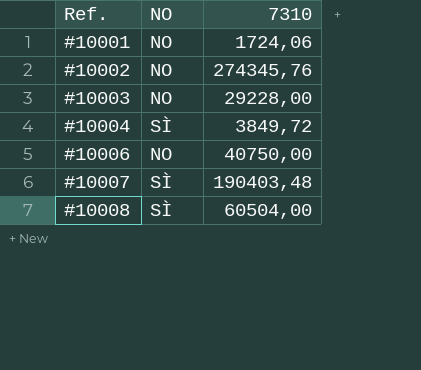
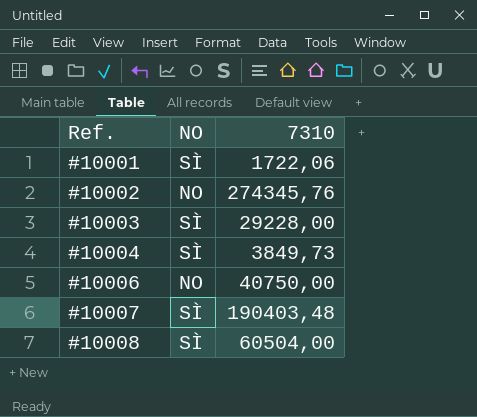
#10001 | NO: NO -> SÌ
#10001 | 7310: 1724,06 -> 1722,06
#10003 | NO: NO -> SÌ
#10004 | 7310: 3849,72 -> 3849,73

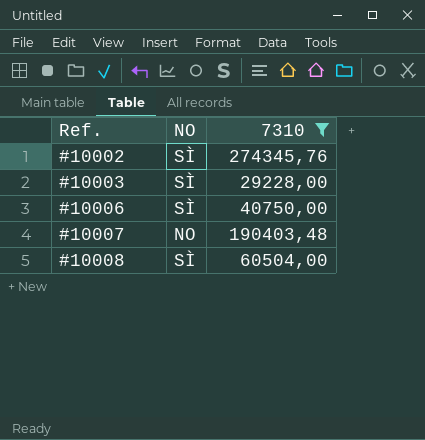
filter: none -> 7310 >= 29228,00
#10002 | NO: NO -> SÌ
#10006 | NO: NO -> SÌ
#10007 | NO: SÌ -> NO

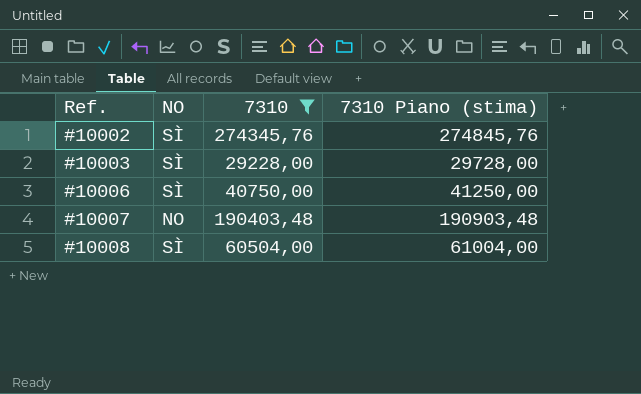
column 7310 Piano (stima) | formula: none -> [7310] + 500

